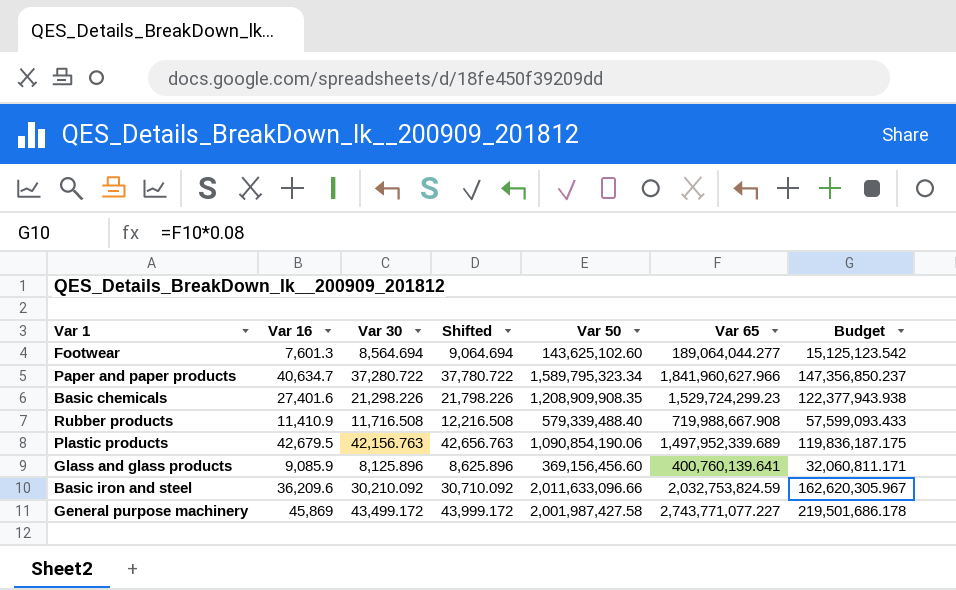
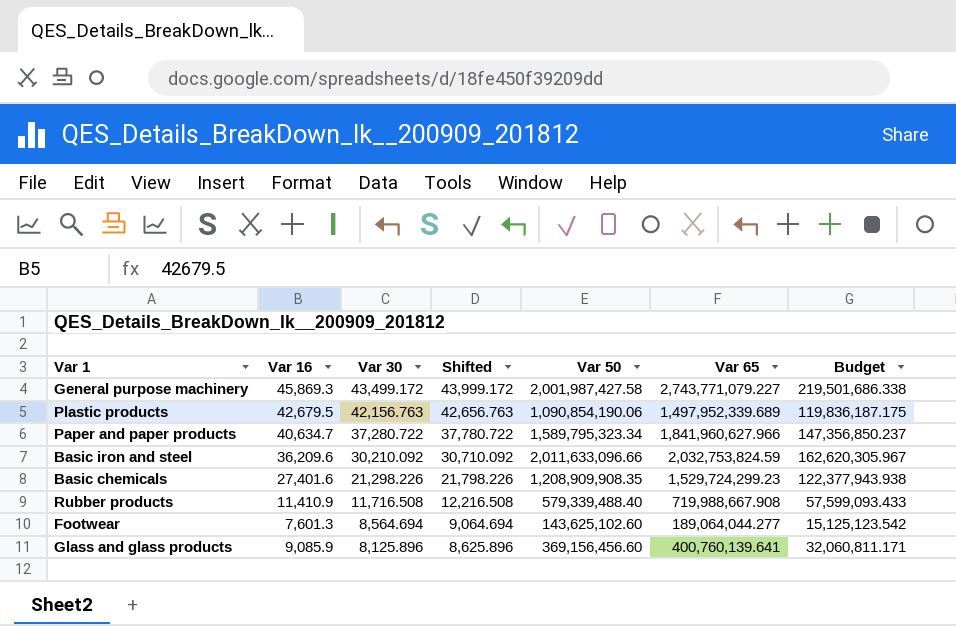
row order: none -> Var 30 descending
General purpose machinery | Var 16: 45,869 -> 45,869.3
General purpose machinery | Var 65: 2,743,771,077.227 -> 2,743,771,079.227
General purpose machinery | Budget: 219,501,686.178 -> 219,501,686.338

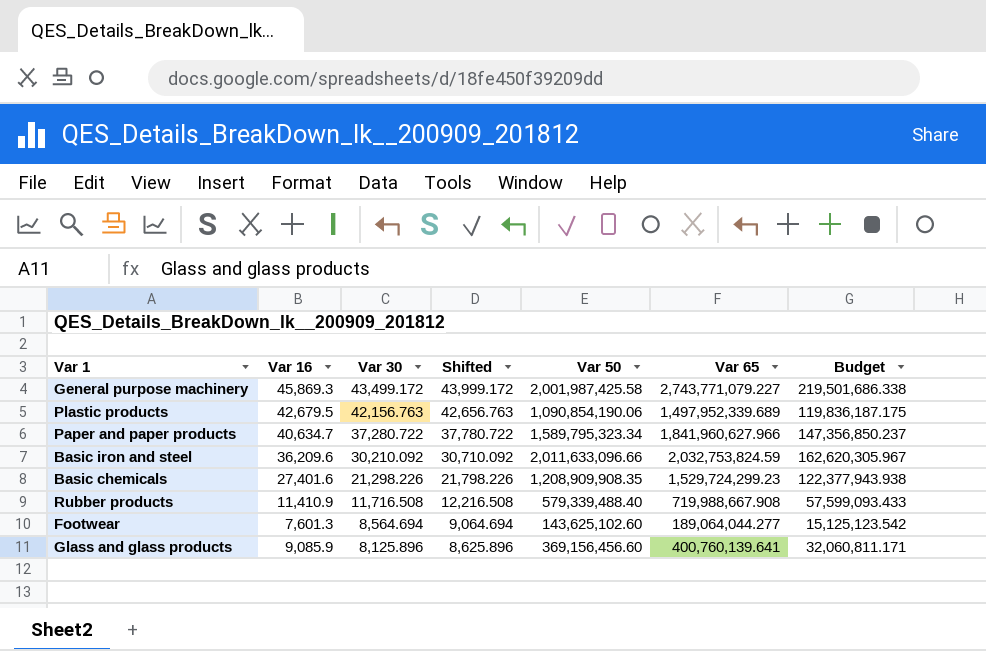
General purpose machinery | Var 50: 2,001,987,427.58 -> 2,001,987,425.58

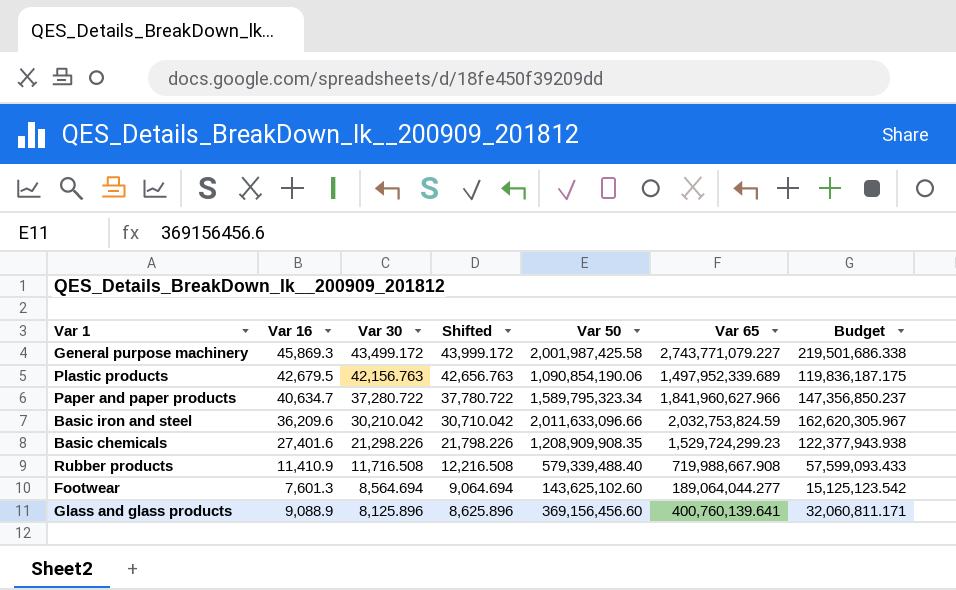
Basic iron and steel | Var 30: 30,210.092 -> 30,210.042
Basic iron and steel | Shifted: 30,710.092 -> 30,710.042
Glass and glass products | Var 16: 9,085.9 -> 9,088.9

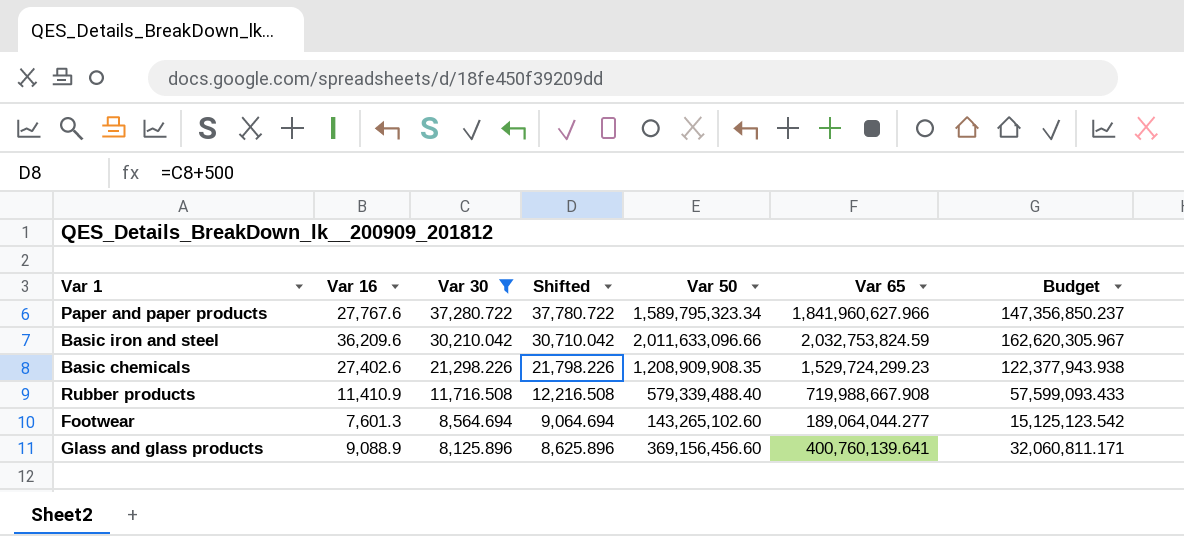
filter: none -> Var 30 <= 37,280.722
Paper and paper products | Var 16: 40,634.7 -> 27,767.6
Basic chemicals | Var 16: 27,401.6 -> 27,402.6
Footwear | Var 50: 143,625,102.60 -> 143,265,102.60

